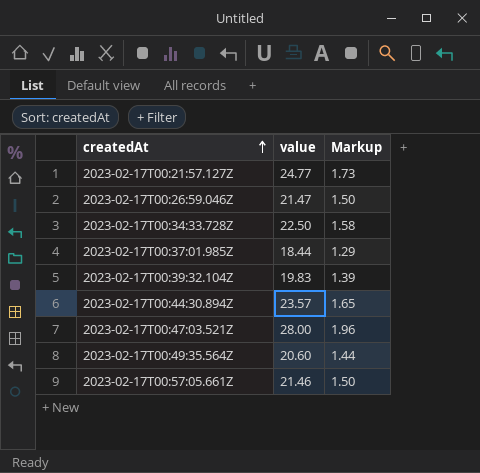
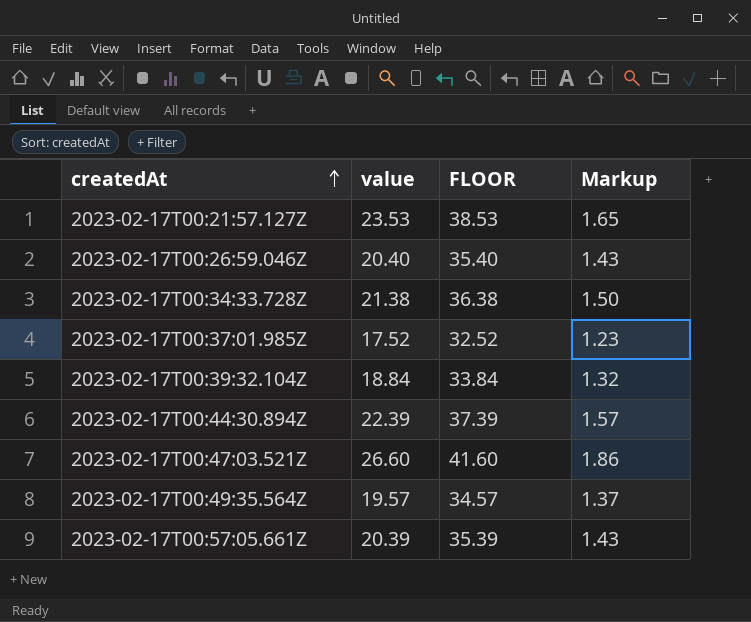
column FLOOR | formula: none -> [value] + 15
2023-02-17T00:21:57.127Z | value: 24.77 -> 23.53
2023-02-17T00:21:57.127Z | Markup: 1.73 -> 1.65
2023-02-17T00:26:59.046Z | value: 21.47 -> 20.40
2023-02-17T00:26:59.046Z | Markup: 1.50 -> 1.43
2023-02-17T00:34:33.728Z | value: 22.50 -> 21.38
2023-02-17T00:34:33.728Z | Markup: 1.58 -> 1.50
2023-02-17T00:37:01.985Z | value: 18.44 -> 17.52
2023-02-17T00:37:01.985Z | Markup: 1.29 -> 1.23
2023-02-17T00:39:32.104Z | value: 19.83 -> 18.84
2023-02-17T00:39:32.104Z | Markup: 1.39 -> 1.32
2023-02-17T00:44:30.894Z | value: 23.57 -> 22.39
2023-02-17T00:44:30.894Z | Markup: 1.65 -> 1.57
2023-02-17T00:47:03.521Z | value: 28.00 -> 26.60
2023-02-17T00:47:03.521Z | Markup: 1.96 -> 1.86
2023-02-17T00:49:35.564Z | value: 20.60 -> 19.57
2023-02-17T00:49:35.564Z | Markup: 1.44 -> 1.37
2023-02-17T00:57:05.661Z | value: 21.46 -> 20.39
2023-02-17T00:57:05.661Z | Markup: 1.50 -> 1.43

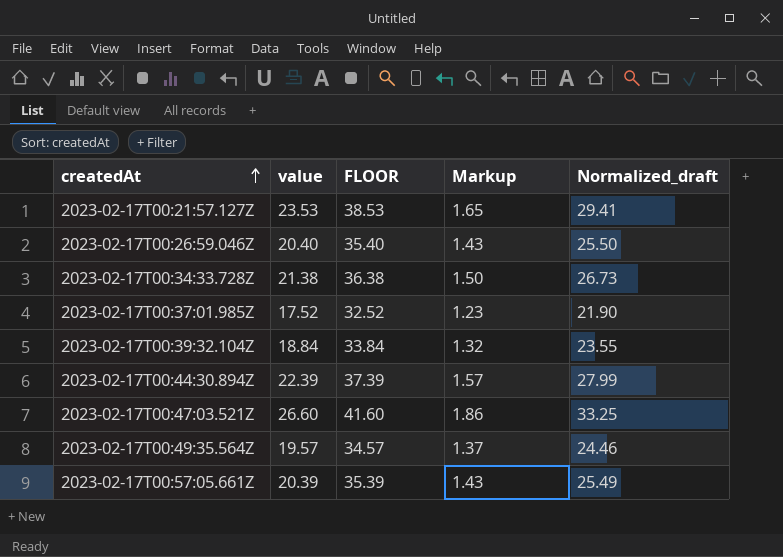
column Normalized_draft | formula: none -> [value] * 1.25

